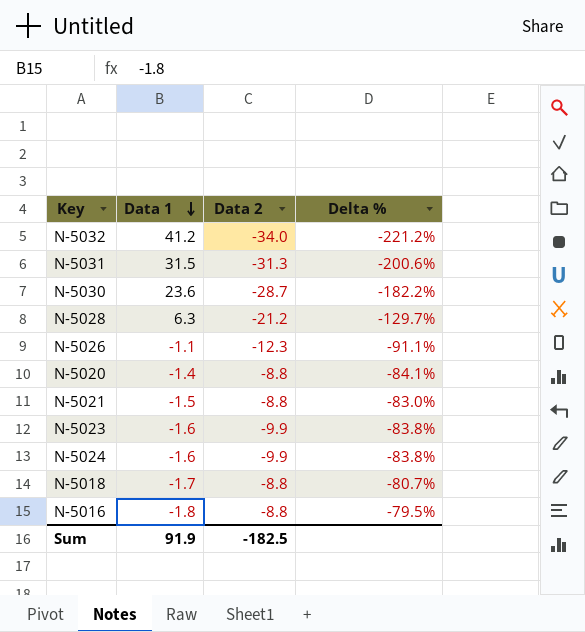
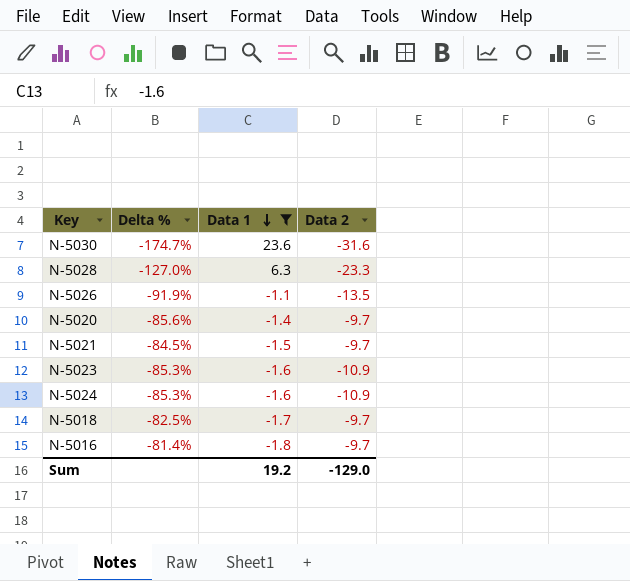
filter: none -> Data 1 <= 23.6
column Delta % | position: 4 -> 2
N-5030 | Delta %: -182.2% -> -174.7%
N-5030 | Data 2: -28.7 -> -31.6
N-5028 | Delta %: -129.7% -> -127.0%
N-5028 | Data 2: -21.2 -> -23.3
N-5026 | Delta %: -91.1% -> -91.9%
N-5026 | Data 2: -12.3 -> -13.5
N-5020 | Delta %: -84.1% -> -85.6%
N-5020 | Data 2: -8.8 -> -9.7
N-5021 | Delta %: -83.0% -> -84.5%
N-5021 | Data 2: -8.8 -> -9.7
N-5023 | Delta %: -83.8% -> -85.3%
N-5023 | Data 2: -9.9 -> -10.9
N-5024 | Delta %: -83.8% -> -85.3%
N-5024 | Data 2: -9.9 -> -10.9
N-5018 | Delta %: -80.7% -> -82.5%
N-5018 | Data 2: -8.8 -> -9.7
N-5016 | Delta %: -79.5% -> -81.4%
N-5016 | Data 2: -8.8 -> -9.7
Sum | Data 1: 91.9 -> 19.2
Sum | Data 2: -182.5 -> -129.0

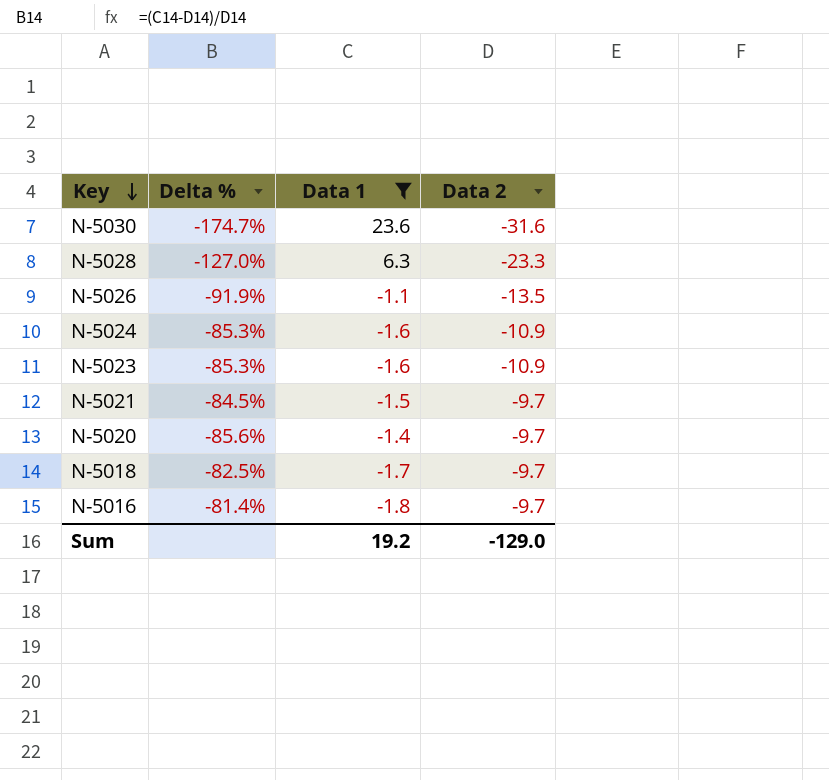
row order: Data 1 descending -> Key descending

